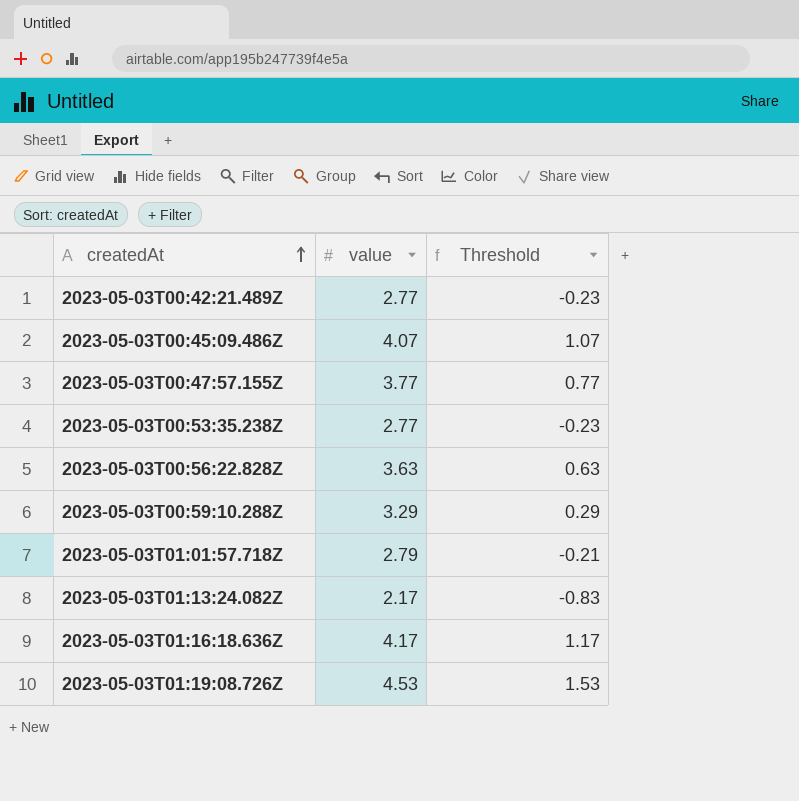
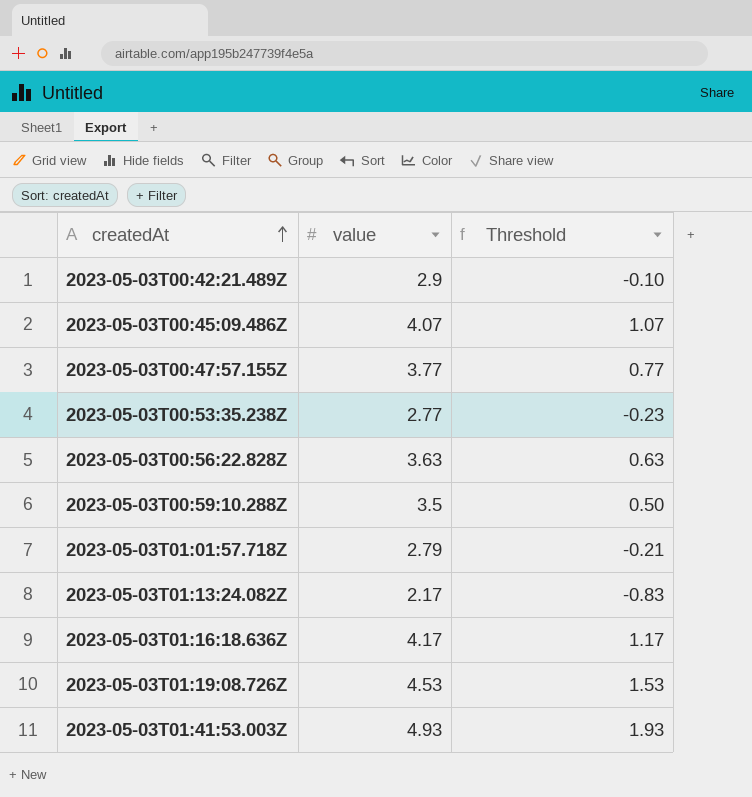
2023-05-03T00:42:21.489Z | value: 2.77 -> 2.9
2023-05-03T00:42:21.489Z | Threshold: -0.23 -> -0.10
2023-05-03T00:59:10.288Z | value: 3.29 -> 3.5
2023-05-03T00:59:10.288Z | Threshold: 0.29 -> 0.50
row 2023-05-03T01:41:53.003Z: none -> 4.93 | 1.93

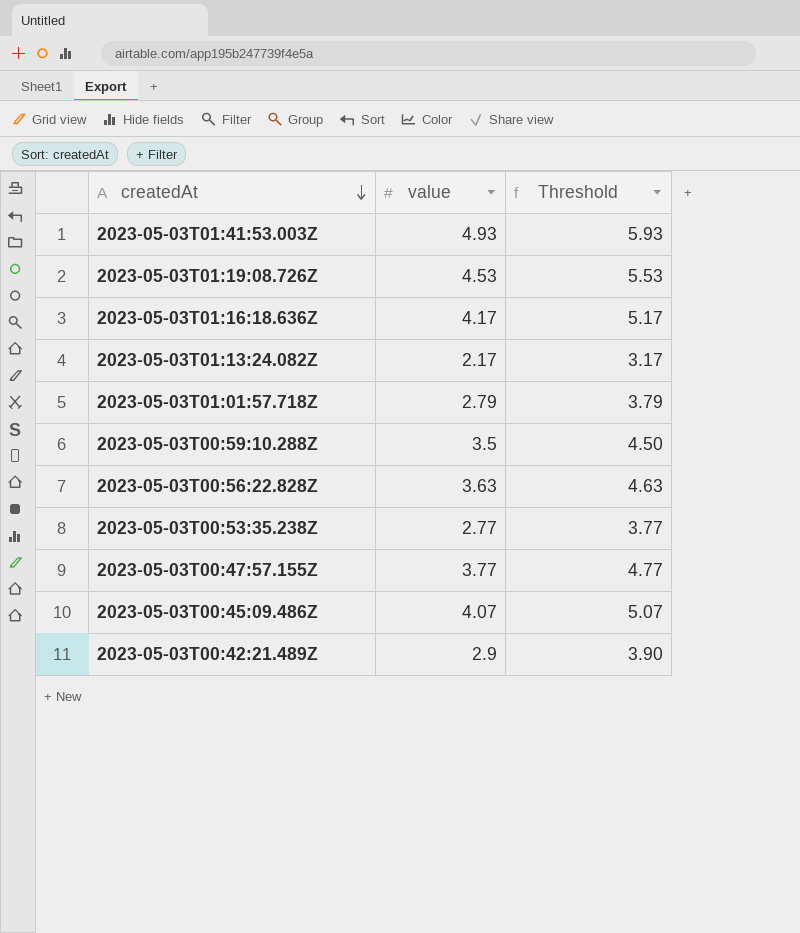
row order: createdAt ascending -> createdAt descending
column Threshold | formula: [value] - 3 -> [value] + 1

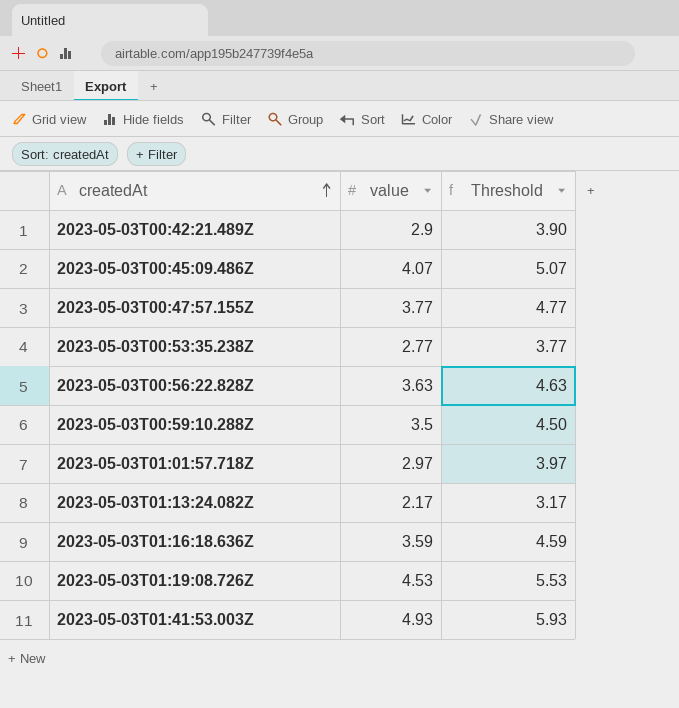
row order: createdAt descending -> createdAt ascending
2023-05-03T01:01:57.718Z | value: 2.79 -> 2.97
2023-05-03T01:01:57.718Z | Threshold: 3.79 -> 3.97
2023-05-03T01:16:18.636Z | value: 4.17 -> 3.59
2023-05-03T01:16:18.636Z | Threshold: 5.17 -> 4.59

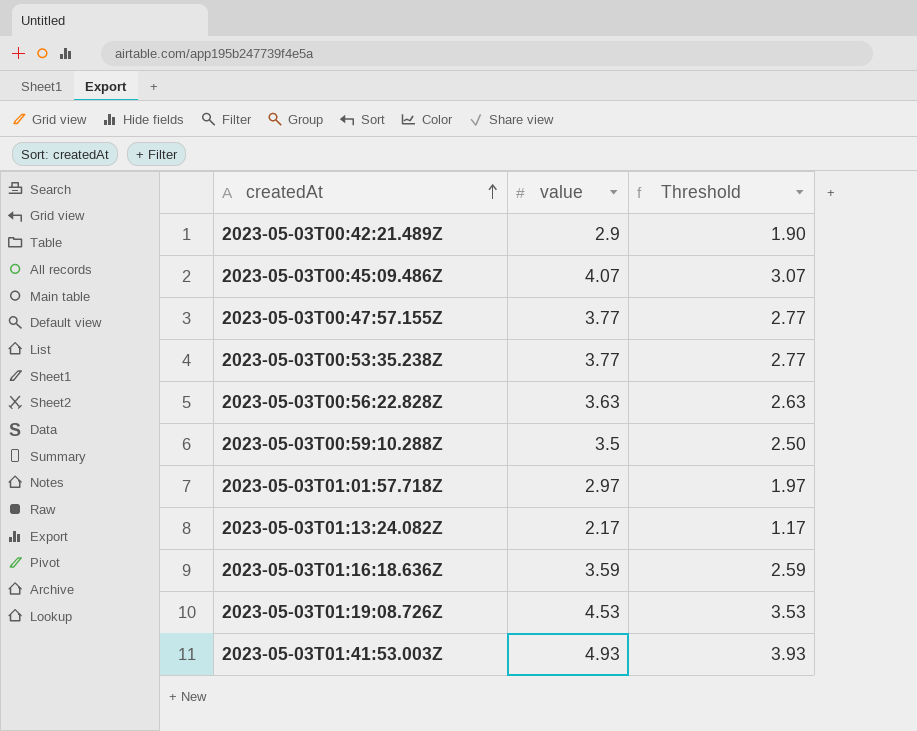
column Threshold | formula: [value] + 1 -> [value] - 1
2023-05-03T00:53:35.238Z | value: 2.77 -> 3.77

